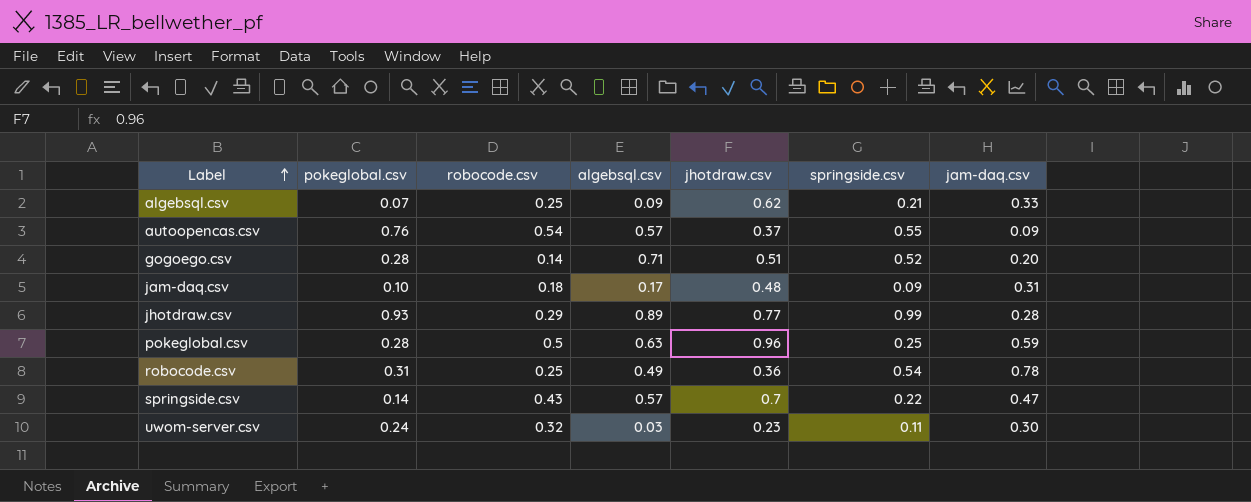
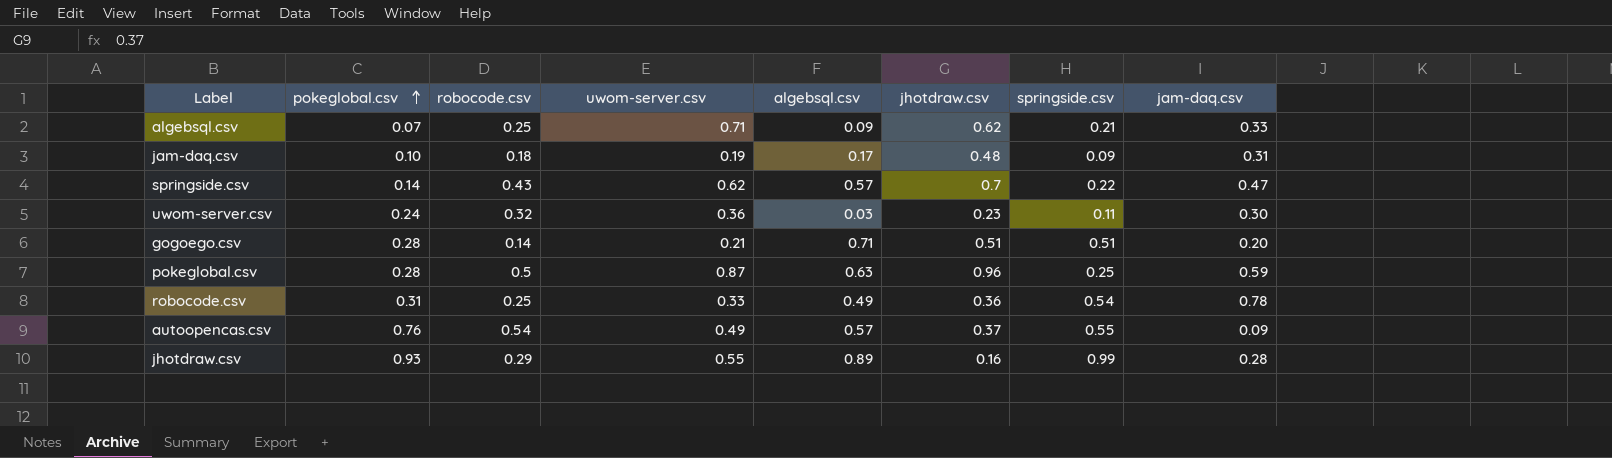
row order: Label ascending -> pokeglobal.csv ascending
column uwom-server.csv | position: none -> 4
gogoego.csv | springside.csv: 0.52 -> 0.51
jhotdraw.csv | jhotdraw.csv: 0.77 -> 0.16

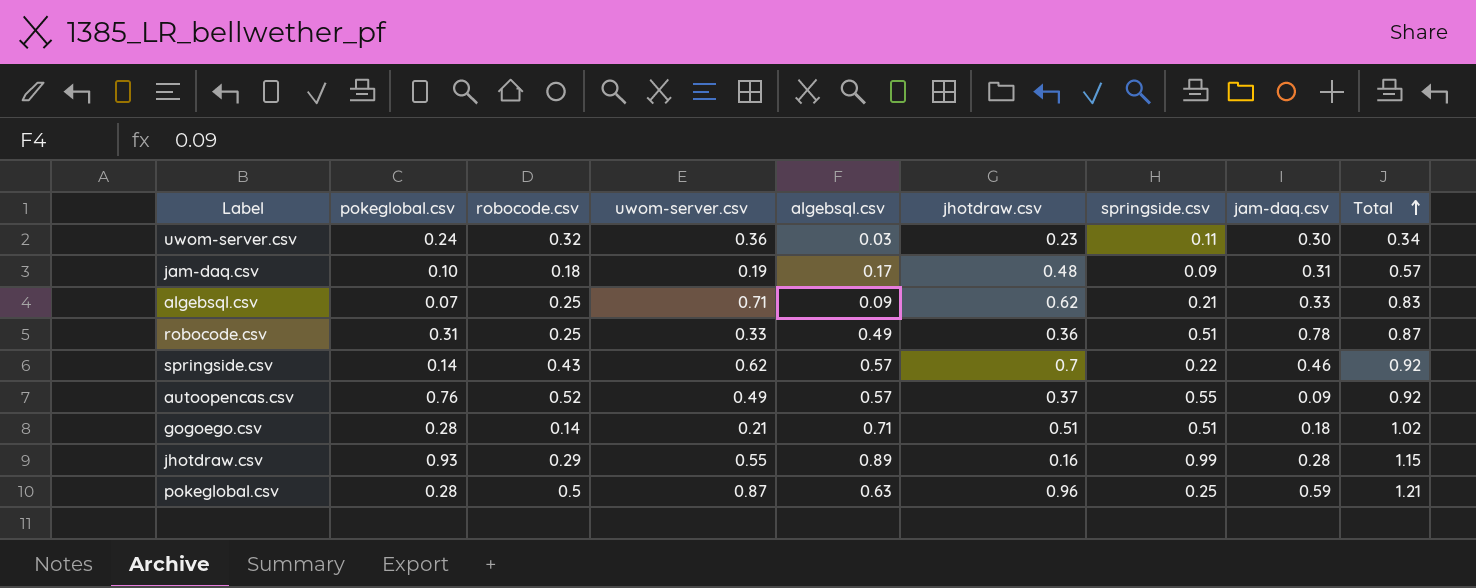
row order: pokeglobal.csv ascending -> Total ascending
column Total | formula: none -> [jhotdraw.csv] + [springside.csv]
robocode.csv | springside.csv: 0.54 -> 0.51
springside.csv | jam-daq.csv: 0.47 -> 0.46
autoopencas.csv | robocode.csv: 0.54 -> 0.52
gogoego.csv | jam-daq.csv: 0.20 -> 0.18

